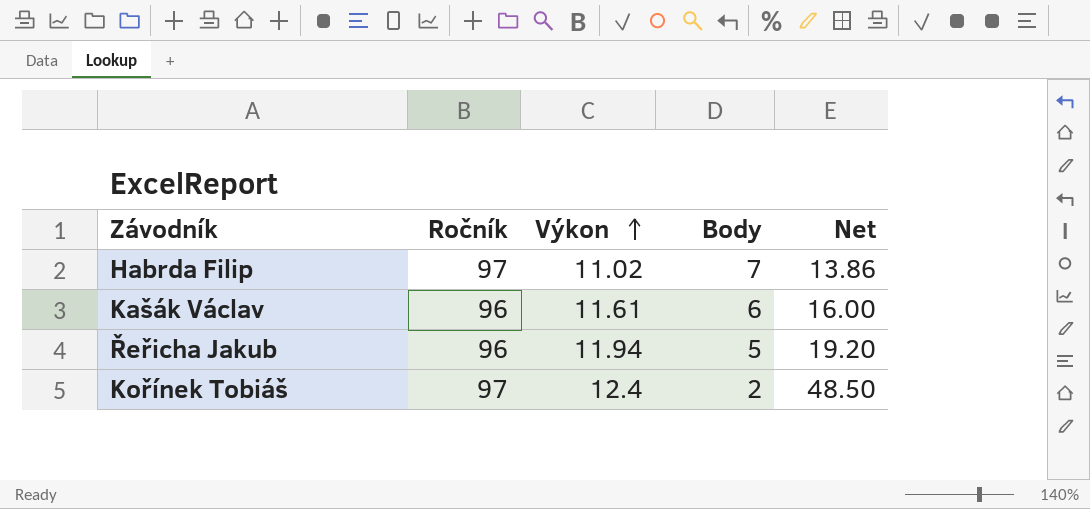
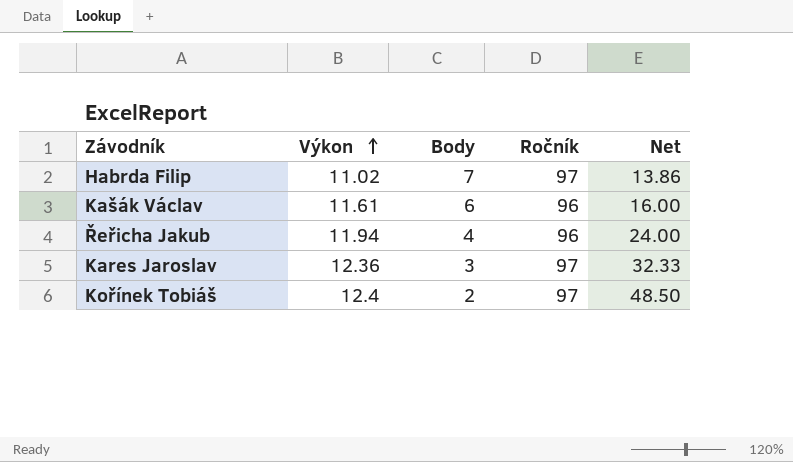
column Ročník | position: 2 -> 4
Řeřicha Jakub | Body: 5 -> 4
Řeřicha Jakub | Net: 19.20 -> 24.00
row Kares Jaroslav: none -> 12.36 | 3 | 97 | 32.33

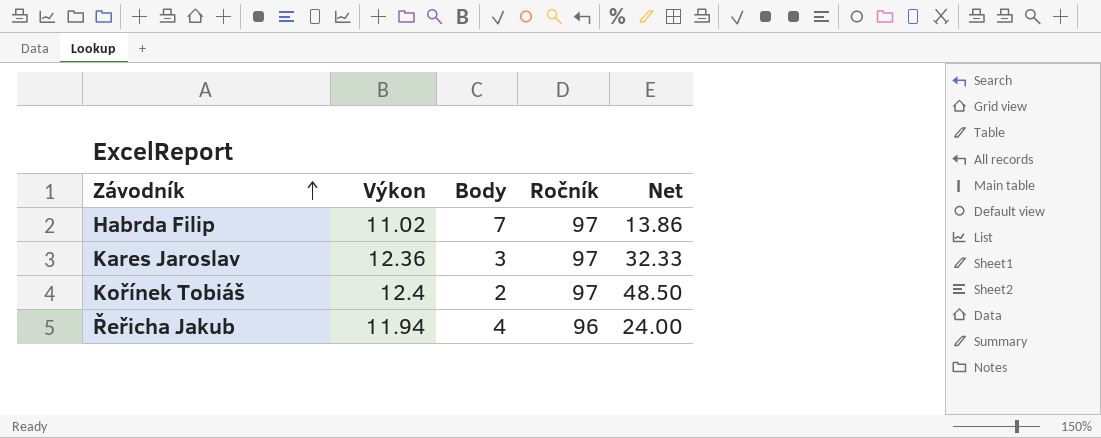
row order: Výkon ascending -> Závodník ascending
row Kašák Václav: 11.61 | 6 | 96 | 16.00 -> none

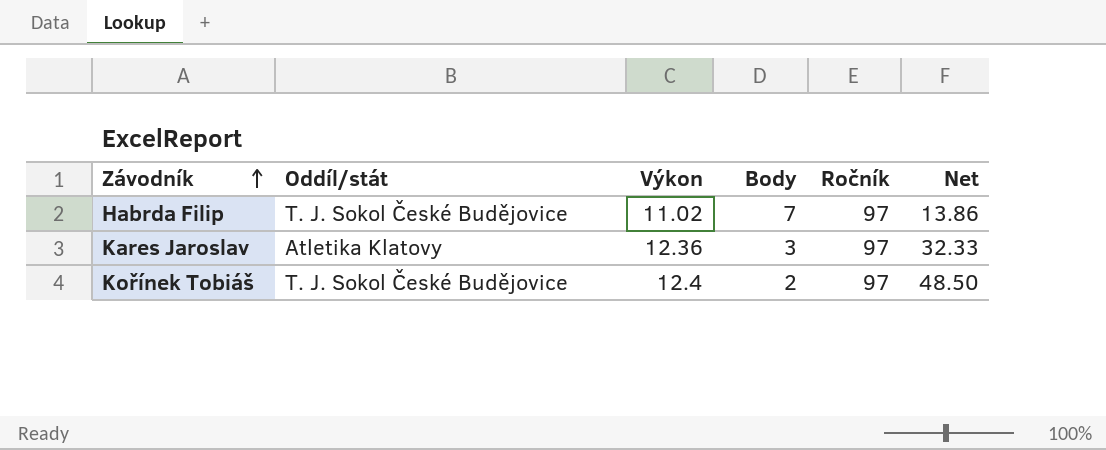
column Oddíl/stát | position: none -> 2
row Řeřicha Jakub: 11.94 | 4 | 96 | 24.00 -> none

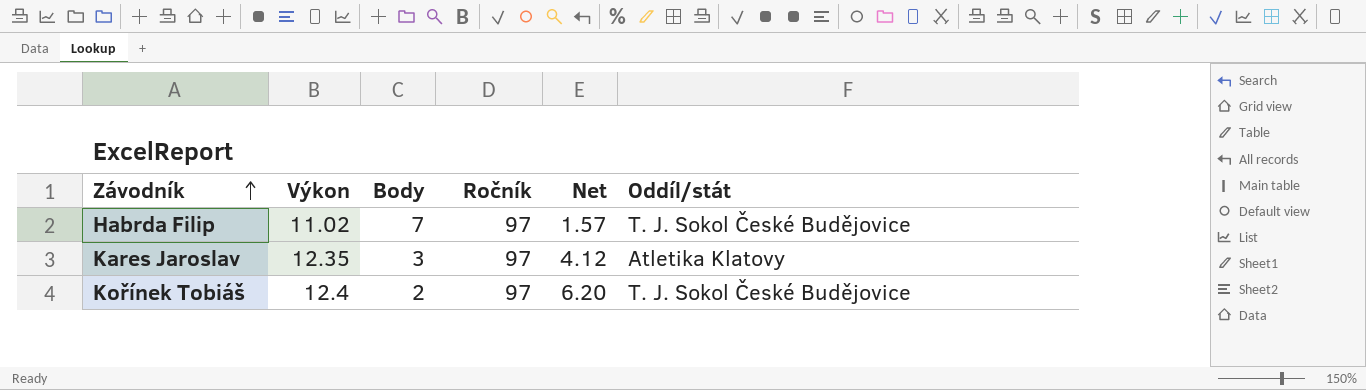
column Net | formula: [Ročník] / [Body] -> [Výkon] / [Body]
column Oddíl/stát | position: 2 -> 6
Kares Jaroslav | Výkon: 12.36 -> 12.35

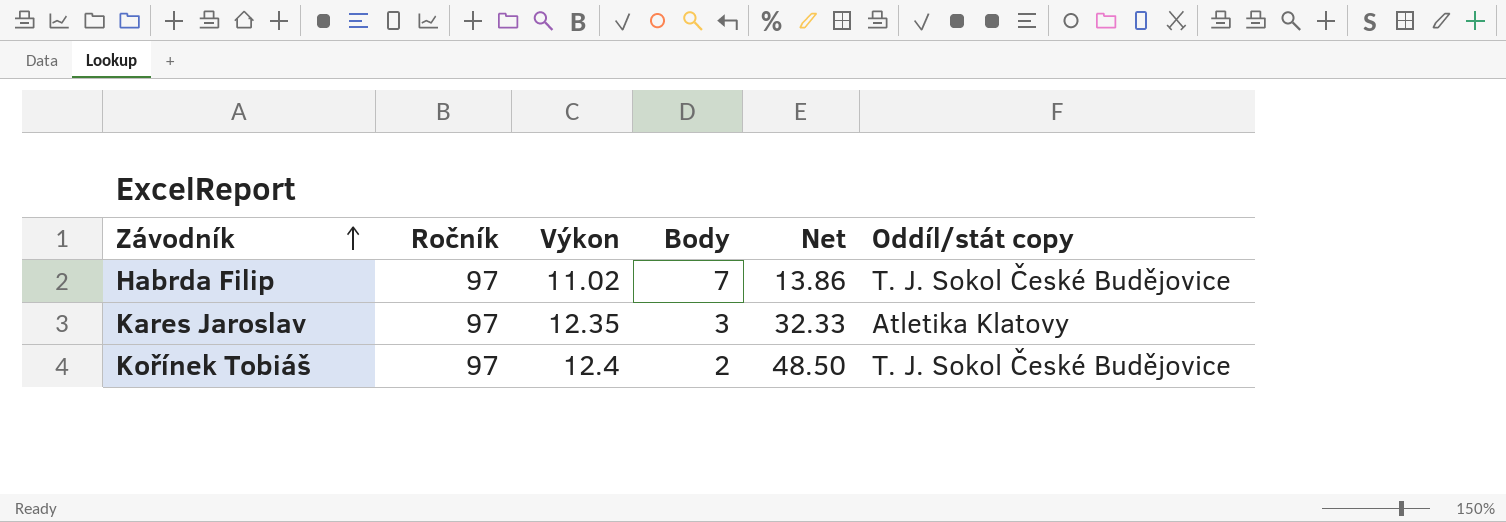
column Ročník | position: 4 -> 2
column Net | formula: [Výkon] / [Body] -> [Ročník] / [Body]
column name: Oddíl/stát -> Oddíl/stát copy

